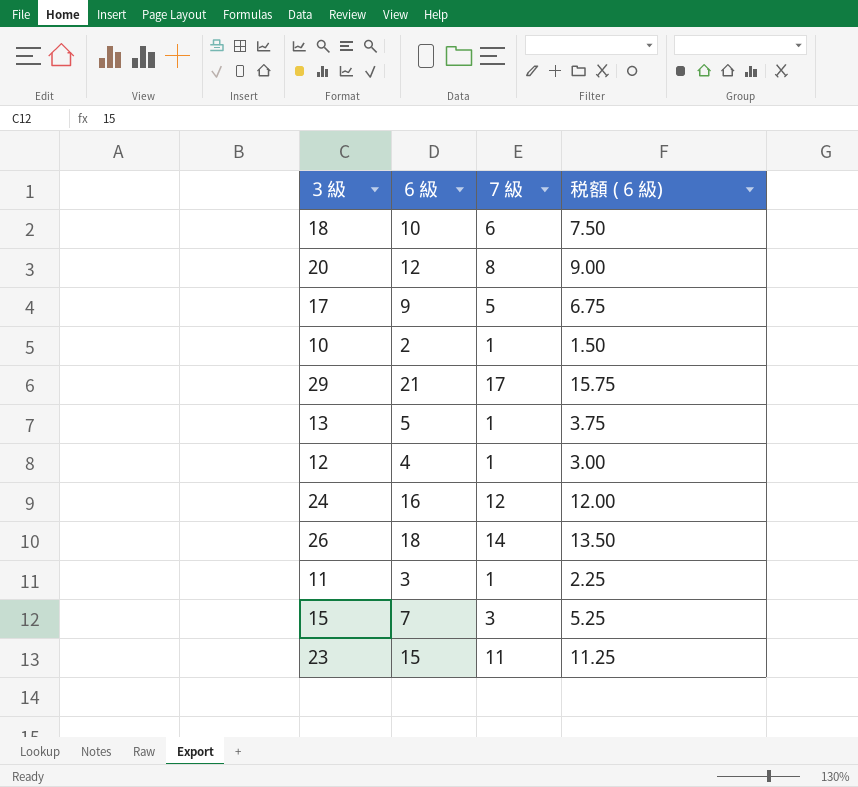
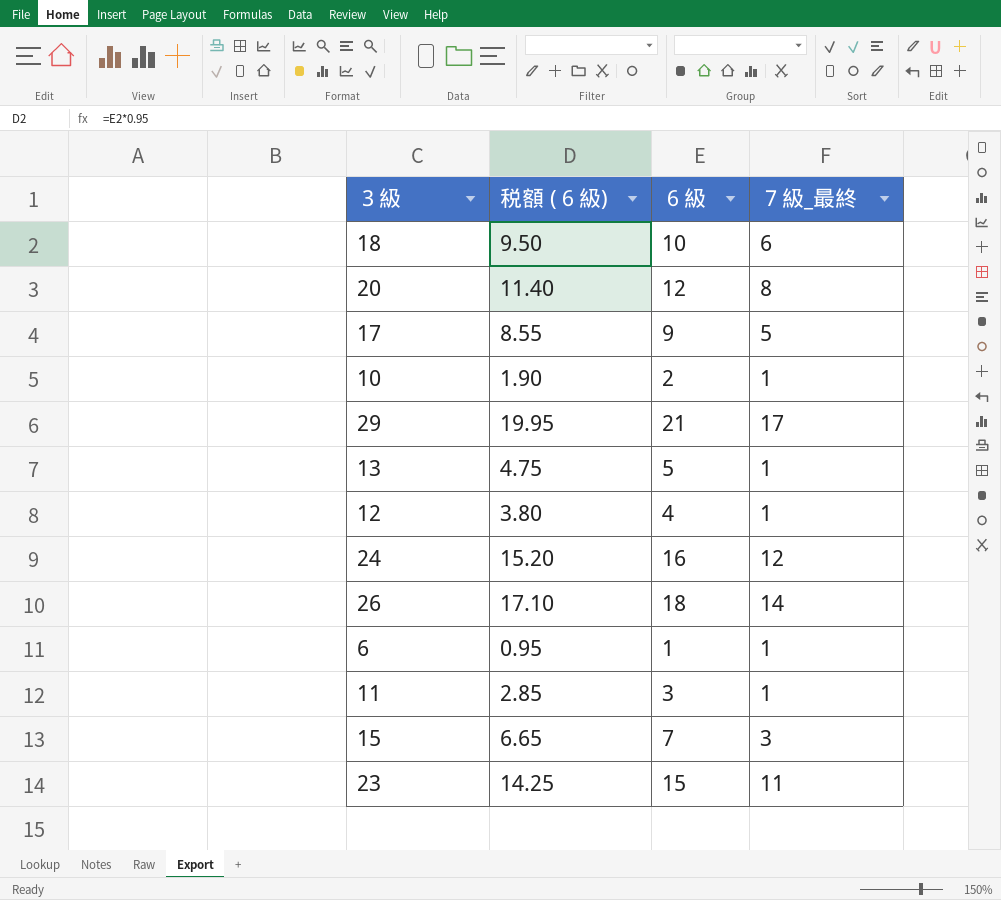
column 税額 (６級) | formula: [６級] * 0.75 -> [６級] * 0.95
column 税額 (６級) | position: 4 -> 2
column name: ７級 -> ７級_最終
row 6: none -> 0.95 | 1 | 1

